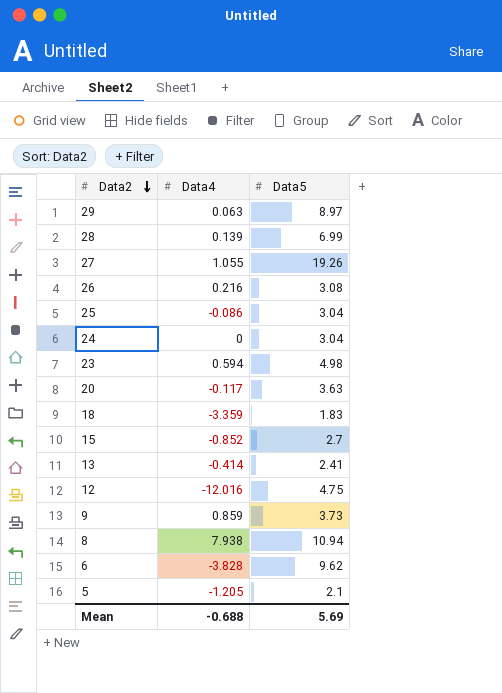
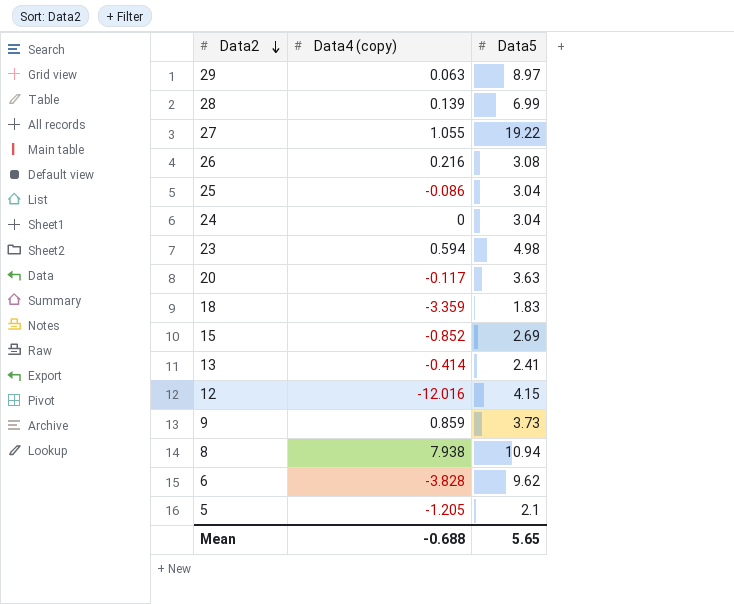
column name: Data4 -> Data4 (copy)
27 | Data5: 19.26 -> 19.22
15 | Data5: 2.7 -> 2.69
12 | Data5: 4.75 -> 4.15
Mean | Data5: 5.69 -> 5.65

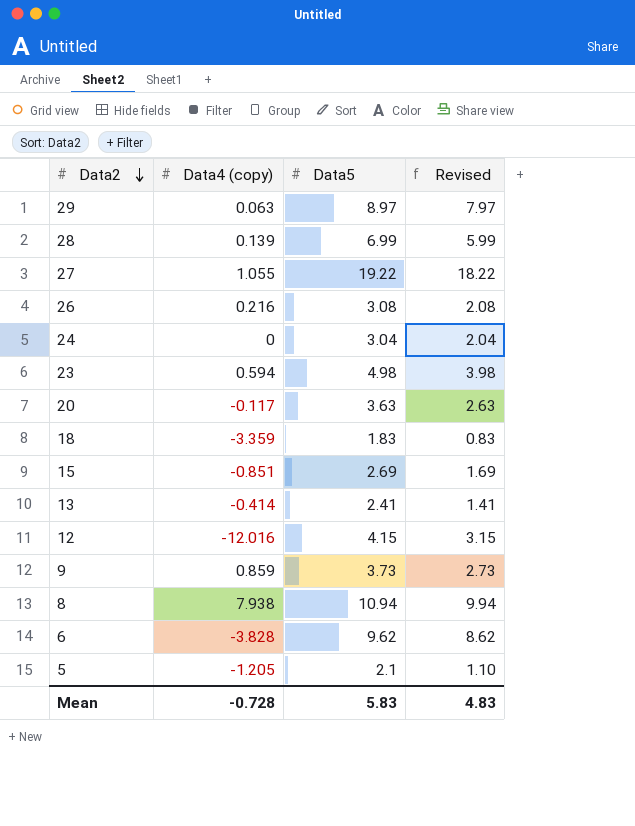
column Revised | formula: none -> [Data5] - 1
row 25: -0.086 | 3.04 -> none
15 | Data4 (copy): -0.852 -> -0.851
Mean | Data4 (copy): -0.688 -> -0.728
Mean | Data5: 5.65 -> 5.83

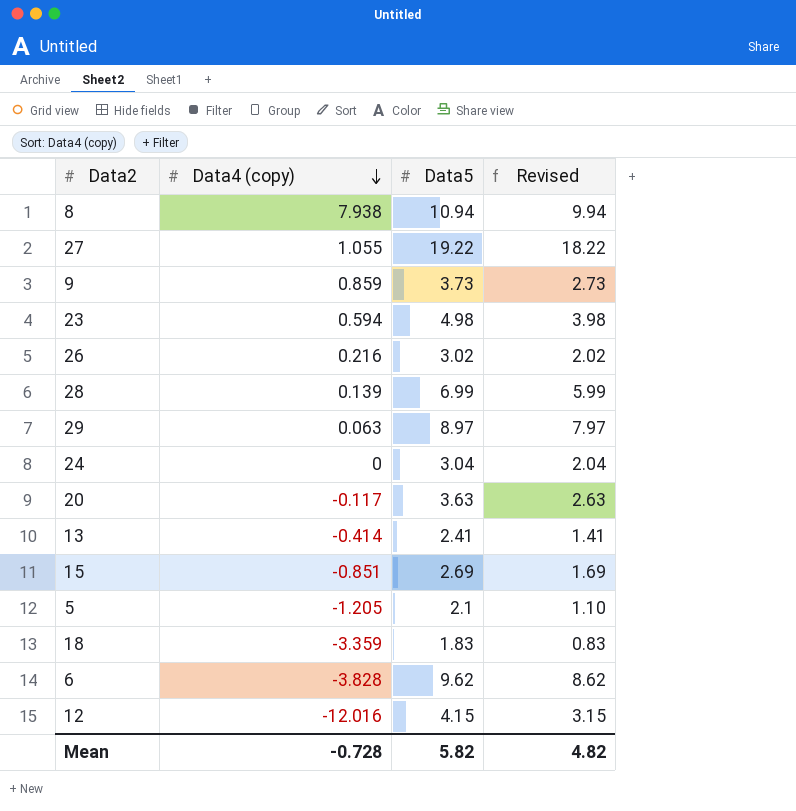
row order: Data2 descending -> Data4 (copy) descending
26 | Data5: 3.08 -> 3.02
26 | Revised: 2.08 -> 2.02
Mean | Data5: 5.83 -> 5.82
Mean | Revised: 4.83 -> 4.82

